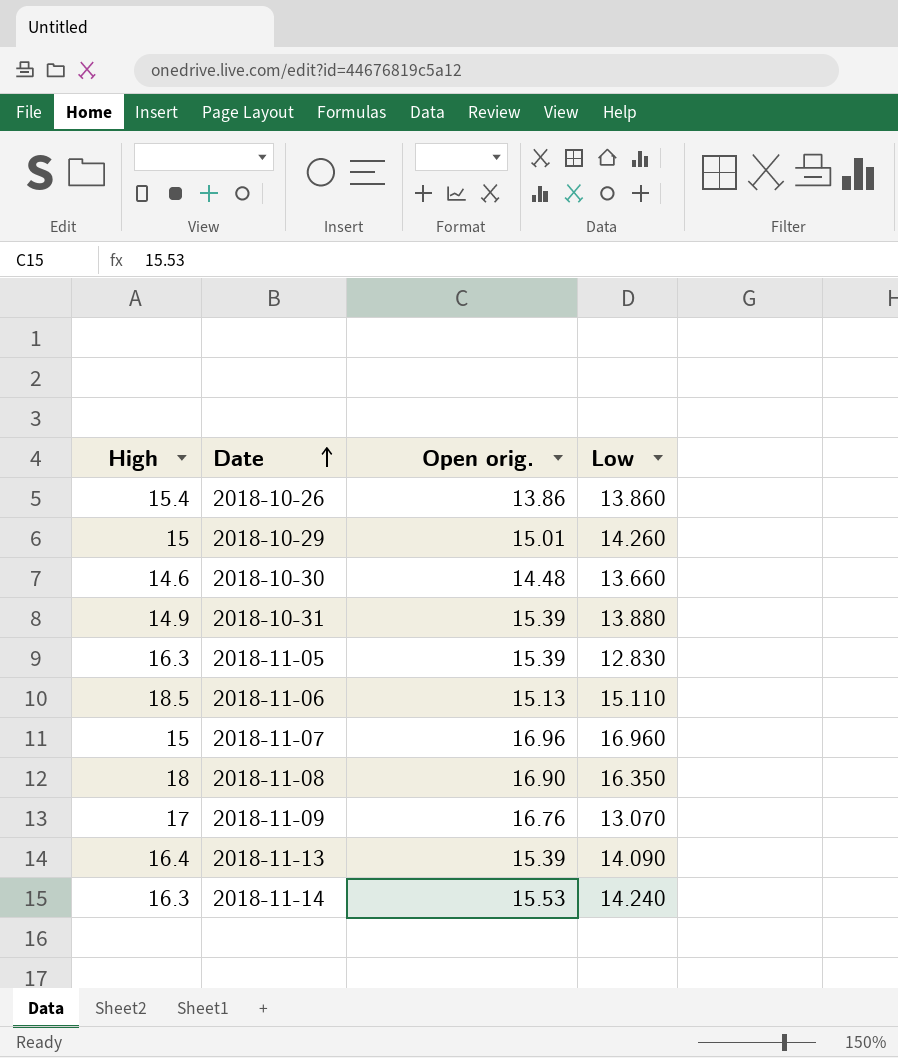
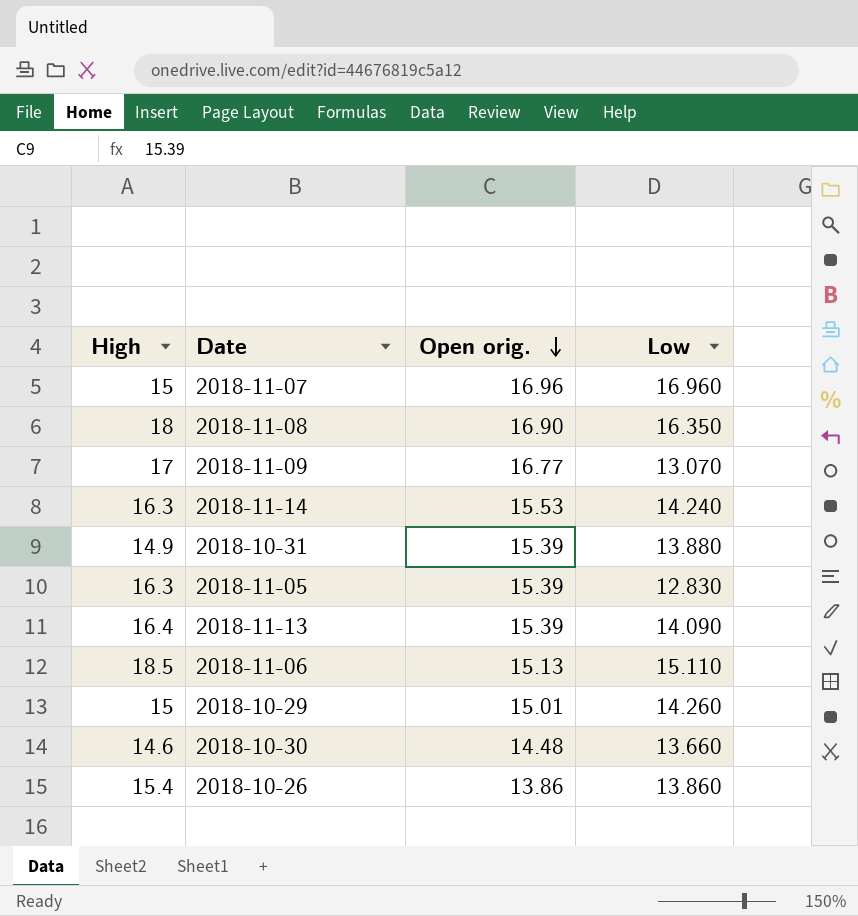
row order: Date ascending -> Open orig. descending
2018-11-09 | Open orig.: 16.76 -> 16.77

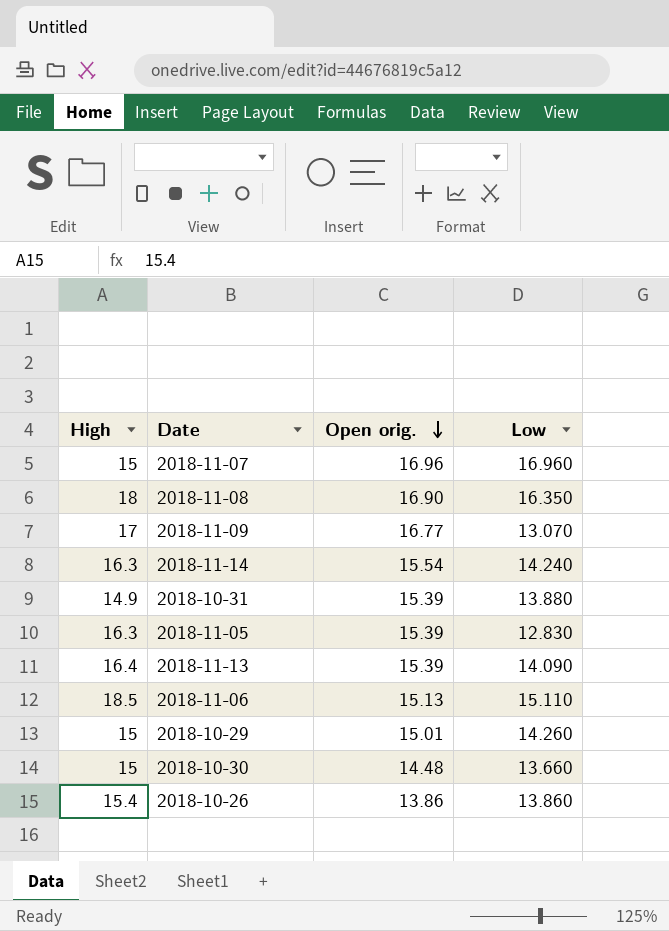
2018-11-14 | Open orig.: 15.53 -> 15.54
2018-10-30 | High: 14.6 -> 15

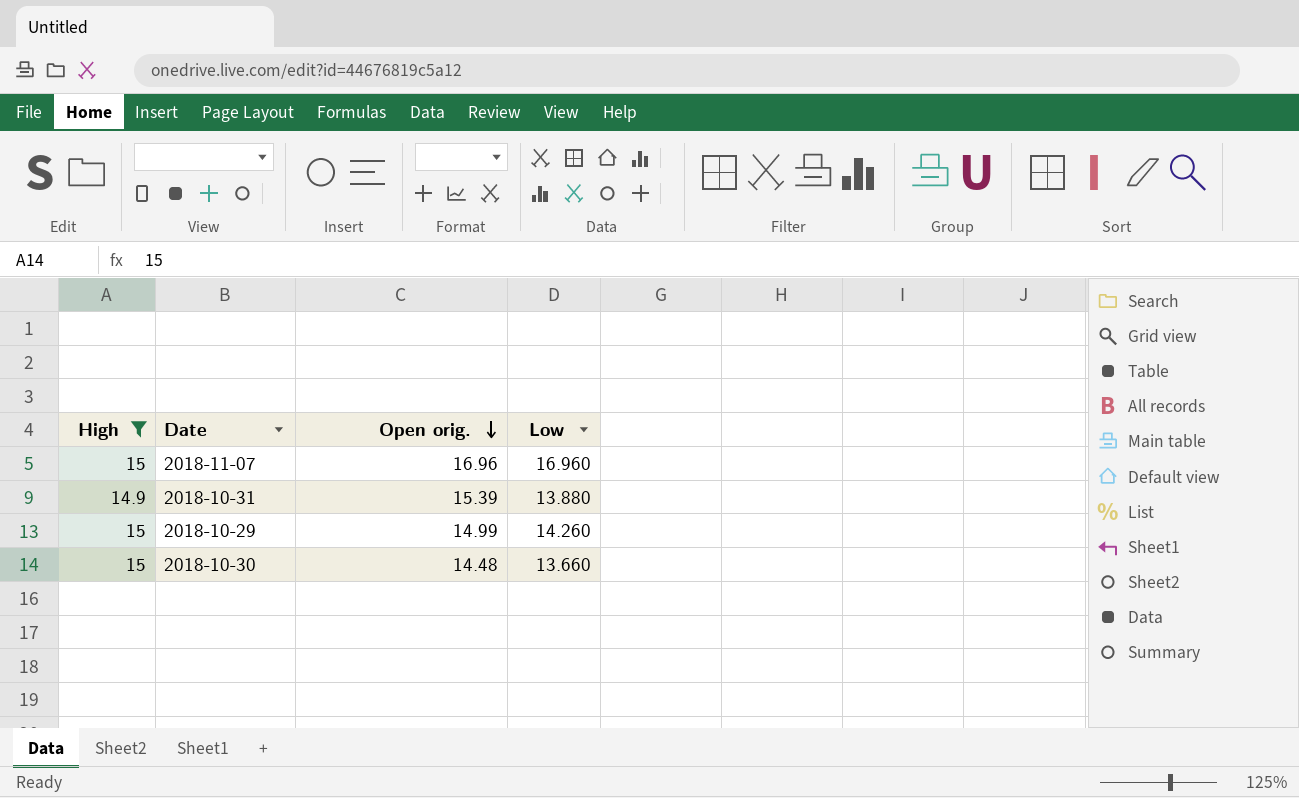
filter: none -> High <= 15
2018-10-29 | Open orig.: 15.01 -> 14.99

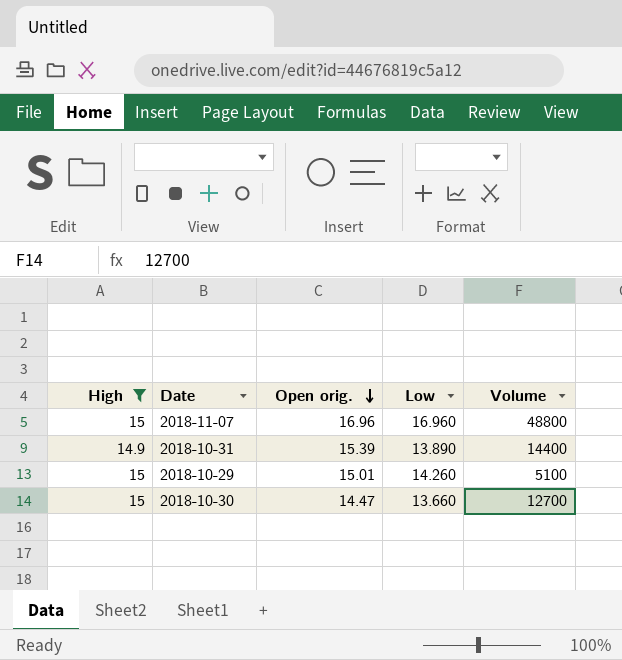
column Volume | position: none -> 5
2018-10-31 | Low: 13.880 -> 13.890
2018-10-29 | Open orig.: 14.99 -> 15.01
2018-10-30 | Open orig.: 14.48 -> 14.47

